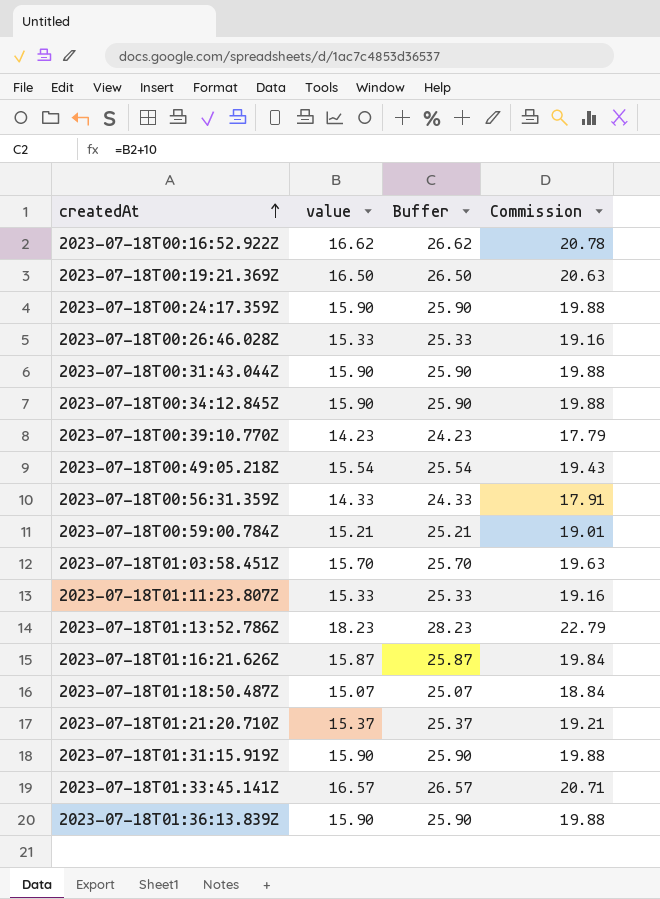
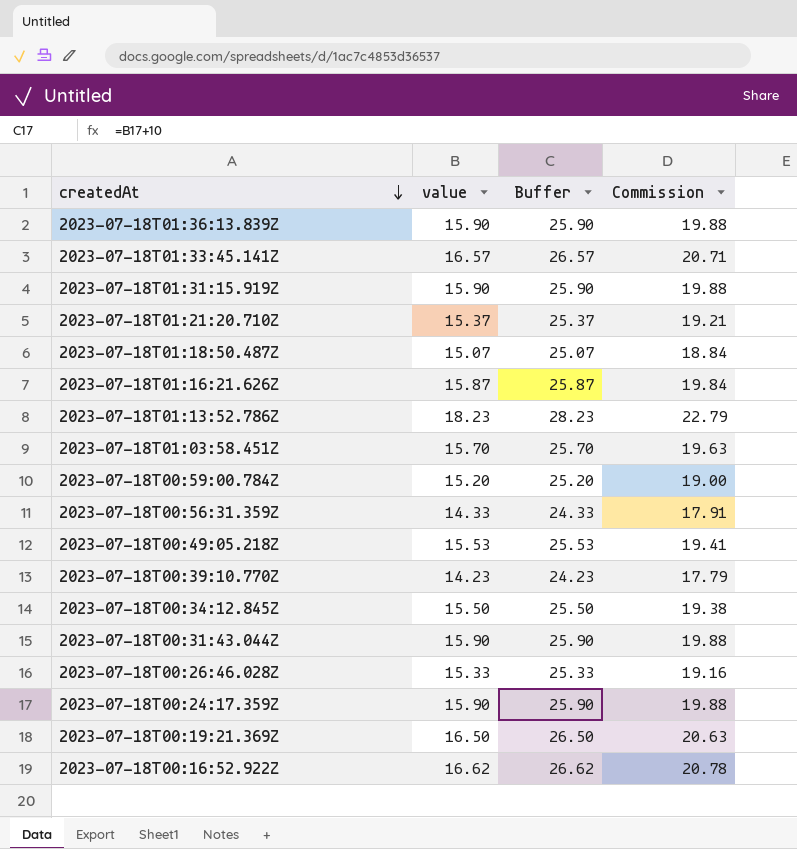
row order: createdAt ascending -> createdAt descending
row 2023-07-18T01:11:23.807Z: 15.33 | 25.33 | 19.16 -> none
2023-07-18T00:59:00.784Z | value: 15.21 -> 15.20
2023-07-18T00:59:00.784Z | Buffer: 25.21 -> 25.20
2023-07-18T00:59:00.784Z | Commission: 19.01 -> 19.00
2023-07-18T00:49:05.218Z | value: 15.54 -> 15.53
2023-07-18T00:49:05.218Z | Buffer: 25.54 -> 25.53
2023-07-18T00:49:05.218Z | Commission: 19.43 -> 19.41
2023-07-18T00:34:12.845Z | value: 15.90 -> 15.50
2023-07-18T00:34:12.845Z | Buffer: 25.90 -> 25.50
2023-07-18T00:34:12.845Z | Commission: 19.88 -> 19.38

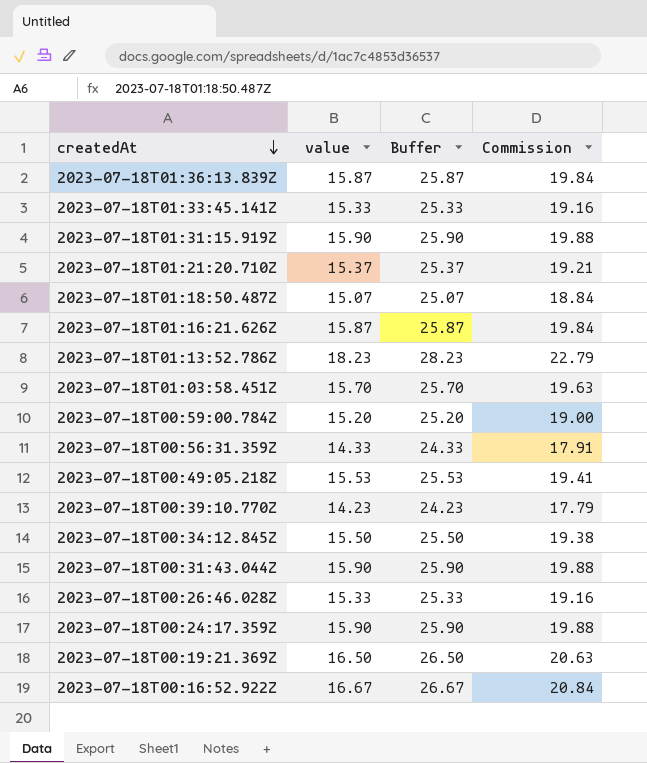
2023-07-18T01:36:13.839Z | value: 15.90 -> 15.87
2023-07-18T01:36:13.839Z | Buffer: 25.90 -> 25.87
2023-07-18T01:36:13.839Z | Commission: 19.88 -> 19.84
2023-07-18T01:33:45.141Z | value: 16.57 -> 15.33
2023-07-18T01:33:45.141Z | Buffer: 26.57 -> 25.33
2023-07-18T01:33:45.141Z | Commission: 20.71 -> 19.16
2023-07-18T00:16:52.922Z | value: 16.62 -> 16.67
2023-07-18T00:16:52.922Z | Buffer: 26.62 -> 26.67
2023-07-18T00:16:52.922Z | Commission: 20.78 -> 20.84

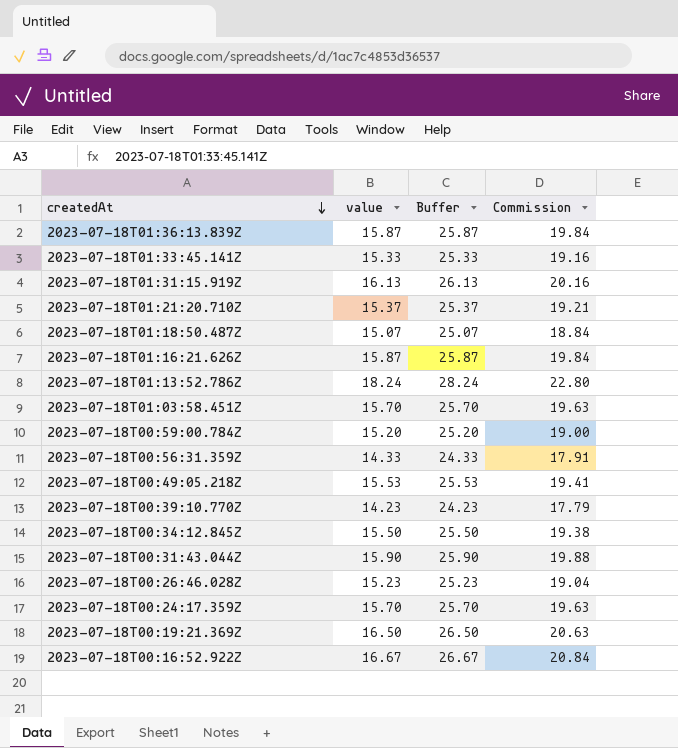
2023-07-18T01:31:15.919Z | value: 15.90 -> 16.13
2023-07-18T01:31:15.919Z | Buffer: 25.90 -> 26.13
2023-07-18T01:31:15.919Z | Commission: 19.88 -> 20.16
2023-07-18T01:13:52.786Z | value: 18.23 -> 18.24
2023-07-18T01:13:52.786Z | Buffer: 28.23 -> 28.24
2023-07-18T01:13:52.786Z | Commission: 22.79 -> 22.80
2023-07-18T00:26:46.028Z | value: 15.33 -> 15.23
2023-07-18T00:26:46.028Z | Buffer: 25.33 -> 25.23
2023-07-18T00:26:46.028Z | Commission: 19.16 -> 19.04
2023-07-18T00:24:17.359Z | value: 15.90 -> 15.70
2023-07-18T00:24:17.359Z | Buffer: 25.90 -> 25.70
2023-07-18T00:24:17.359Z | Commission: 19.88 -> 19.63

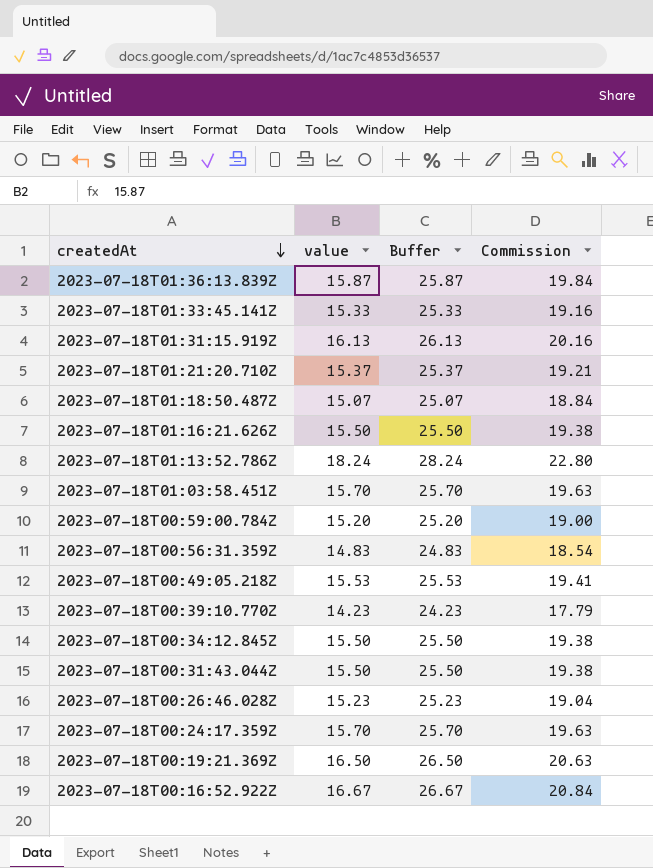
2023-07-18T01:16:21.626Z | value: 15.87 -> 15.50
2023-07-18T01:16:21.626Z | Buffer: 25.87 -> 25.50
2023-07-18T01:16:21.626Z | Commission: 19.84 -> 19.38
2023-07-18T00:56:31.359Z | value: 14.33 -> 14.83
2023-07-18T00:56:31.359Z | Buffer: 24.33 -> 24.83
2023-07-18T00:56:31.359Z | Commission: 17.91 -> 18.54
2023-07-18T00:31:43.044Z | value: 15.90 -> 15.50
2023-07-18T00:31:43.044Z | Buffer: 25.90 -> 25.50
2023-07-18T00:31:43.044Z | Commission: 19.88 -> 19.38

